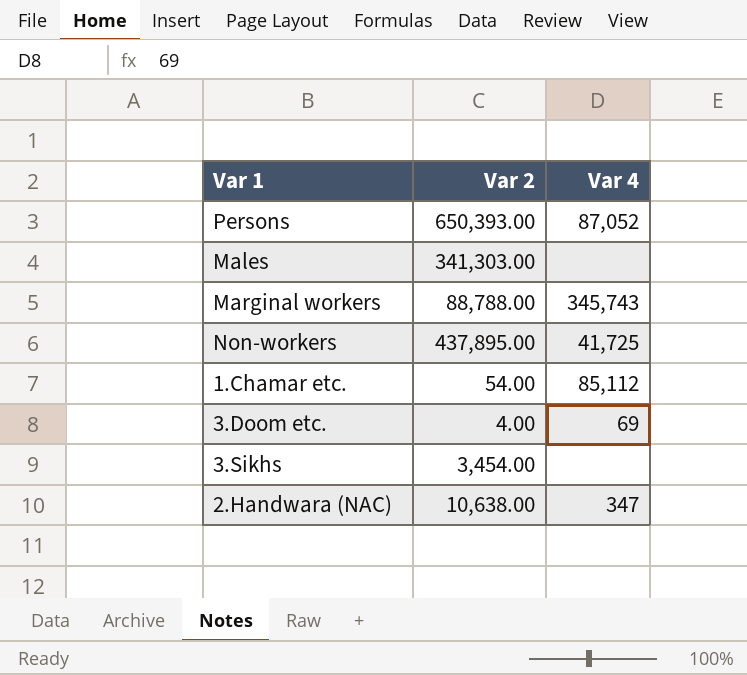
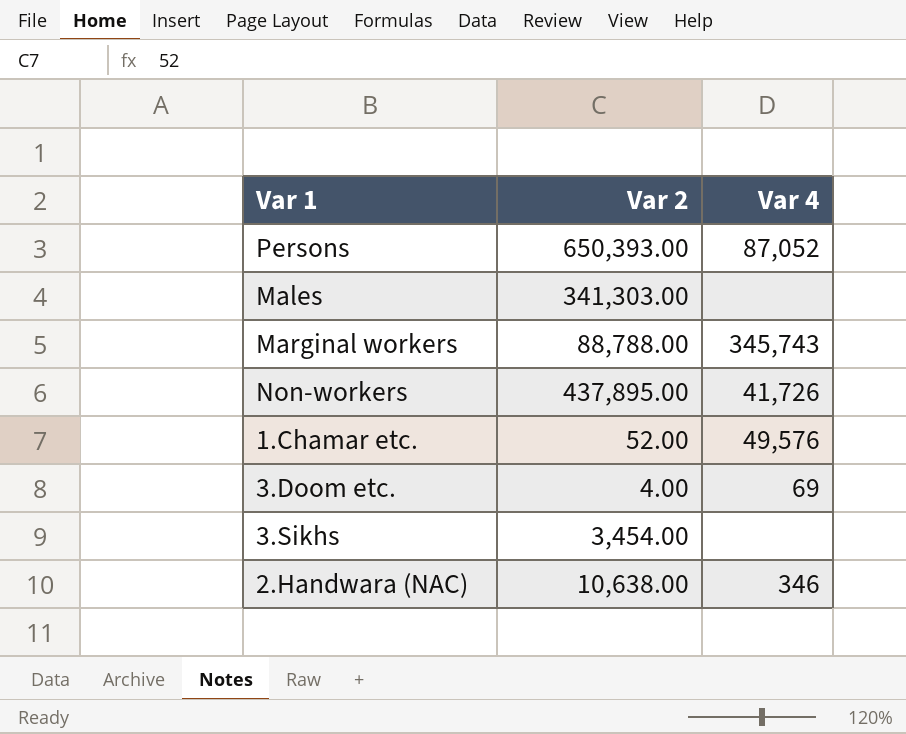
Non-workers | Var 4: 41,725 -> 41,726
1.Chamar etc. | Var 2: 54.00 -> 52.00
1.Chamar etc. | Var 4: 85,112 -> 49,576
2.Handwara (NAC) | Var 4: 347 -> 346

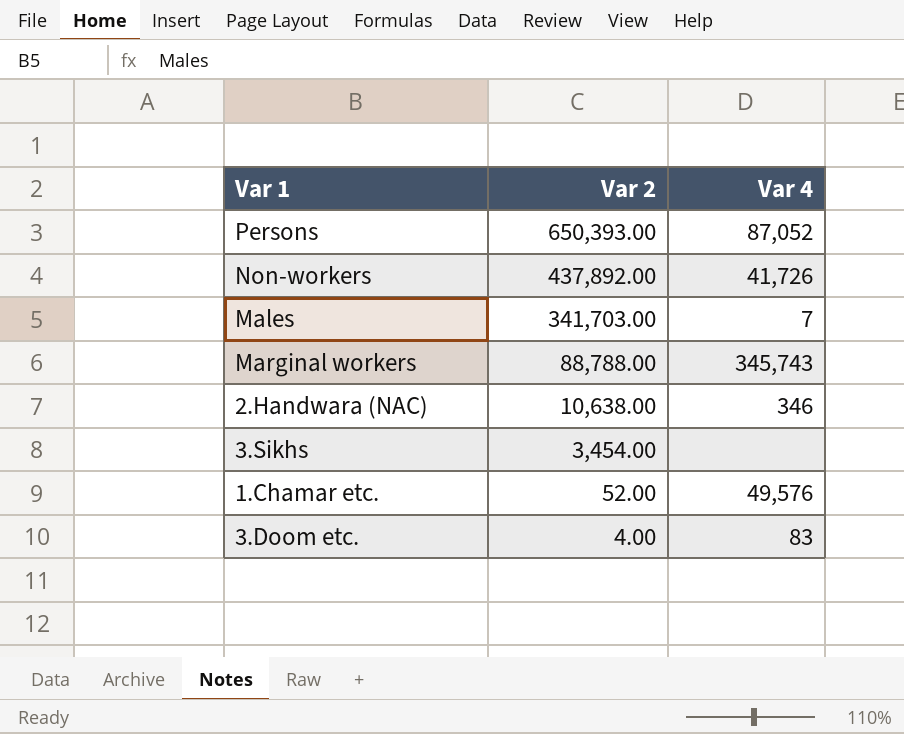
row order: none -> Var 2 descending
Non-workers | Var 2: 437,895.00 -> 437,892.00
Males | Var 2: 341,303.00 -> 341,703.00
Males | Var 4: none -> 7
3.Doom etc. | Var 4: 69 -> 83

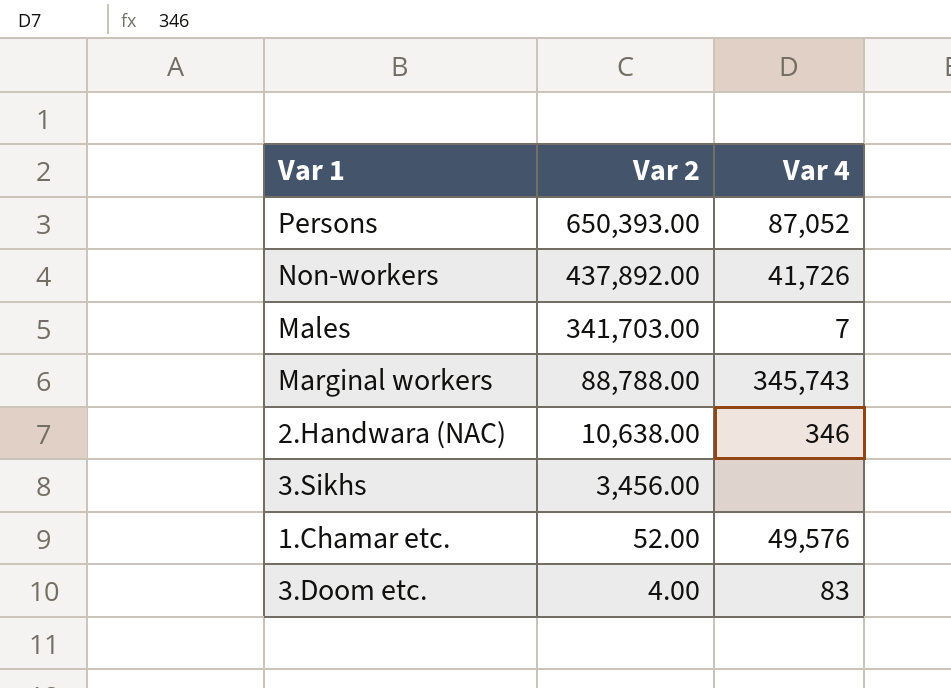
3.Sikhs | Var 2: 3,454.00 -> 3,456.00

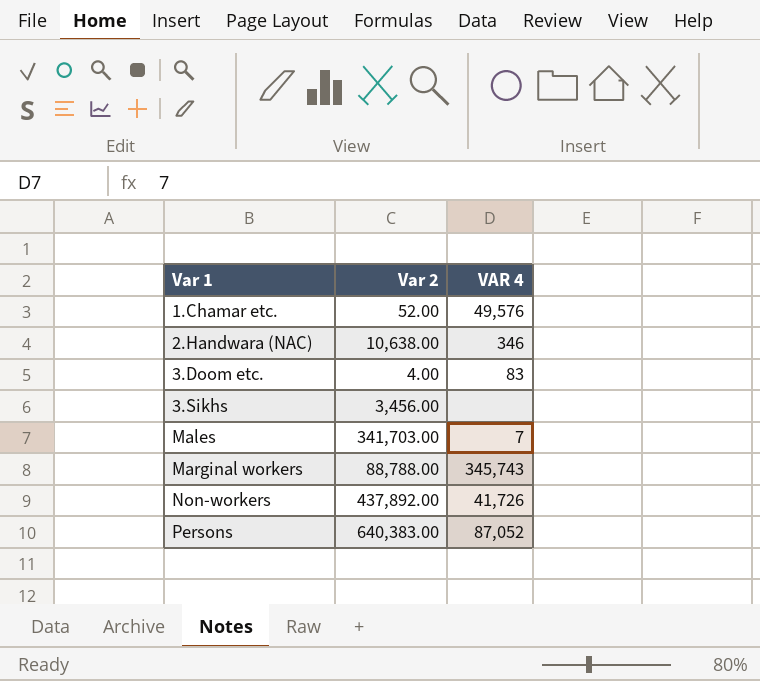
row order: Var 2 descending -> Var 1 ascending
column name: Var 4 -> VAR 4
Persons | Var 2: 650,393.00 -> 640,383.00

